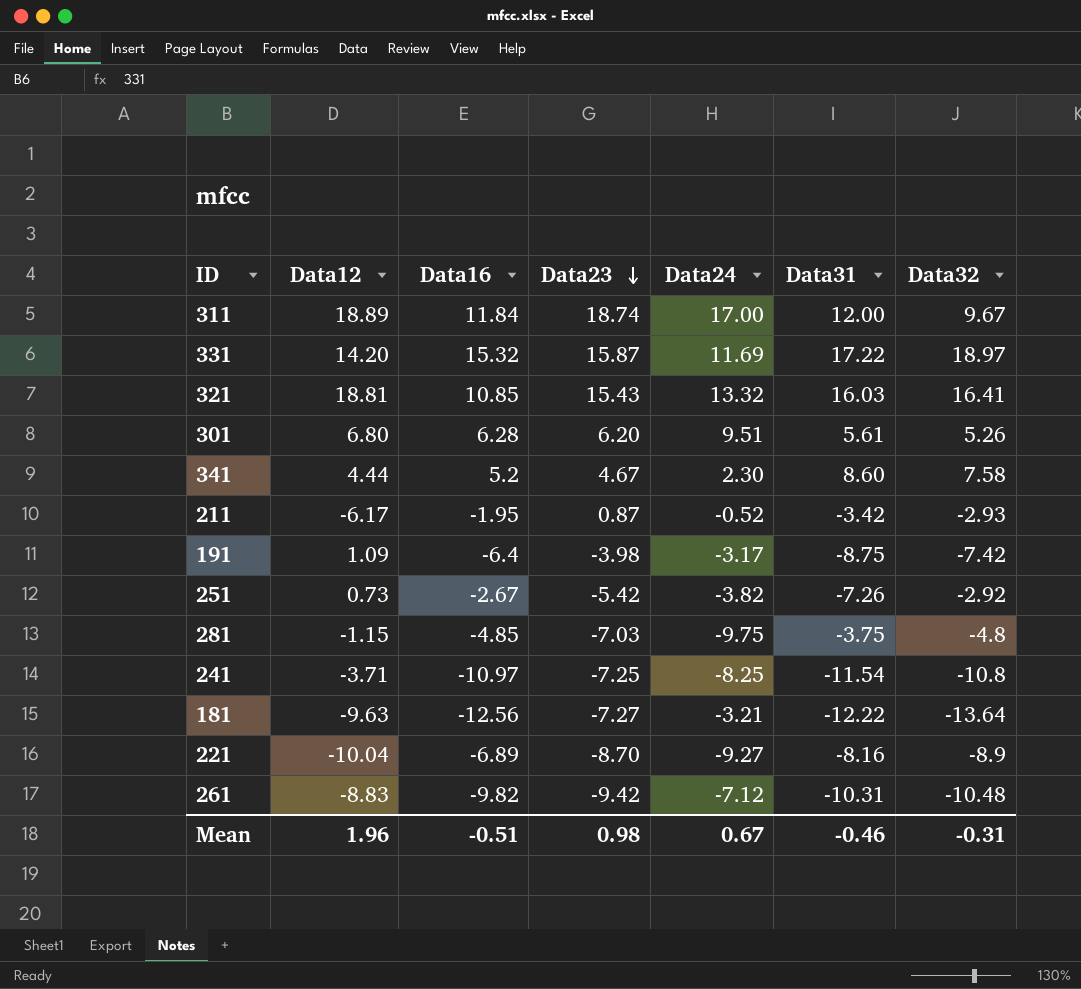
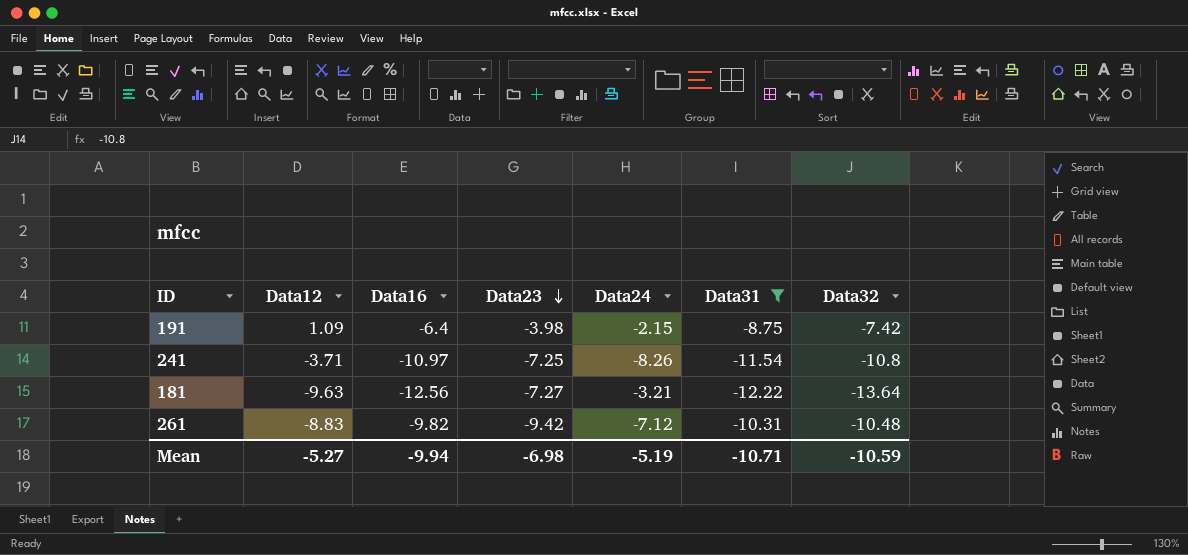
filter: none -> Data31 <= -8.75
191 | Data24: -3.17 -> -2.15
241 | Data24: -8.25 -> -8.26
Mean | Data12: 1.96 -> -5.27
Mean | Data16: -0.51 -> -9.94
Mean | Data23: 0.98 -> -6.98
Mean | Data24: 0.67 -> -5.19
Mean | Data31: -0.46 -> -10.71
Mean | Data32: -0.31 -> -10.59

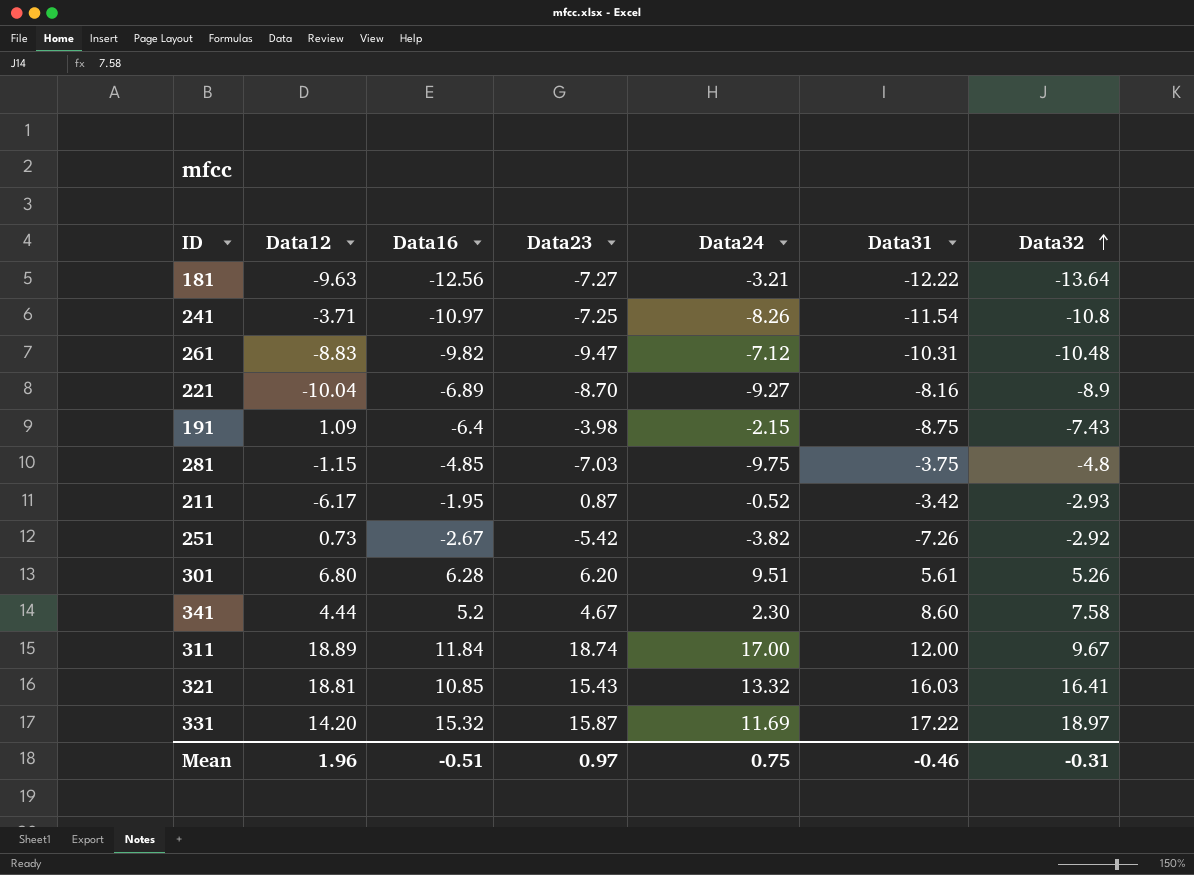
filter: Data31 <= -8.75 -> none
row order: Data23 descending -> Data32 ascending
261 | Data23: -9.42 -> -9.47
191 | Data32: -7.42 -> -7.43
Mean | Data12: -5.27 -> 1.96
Mean | Data16: -9.94 -> -0.51
Mean | Data23: -6.98 -> 0.97
Mean | Data24: -5.19 -> 0.75
Mean | Data31: -10.71 -> -0.46
Mean | Data32: -10.59 -> -0.31

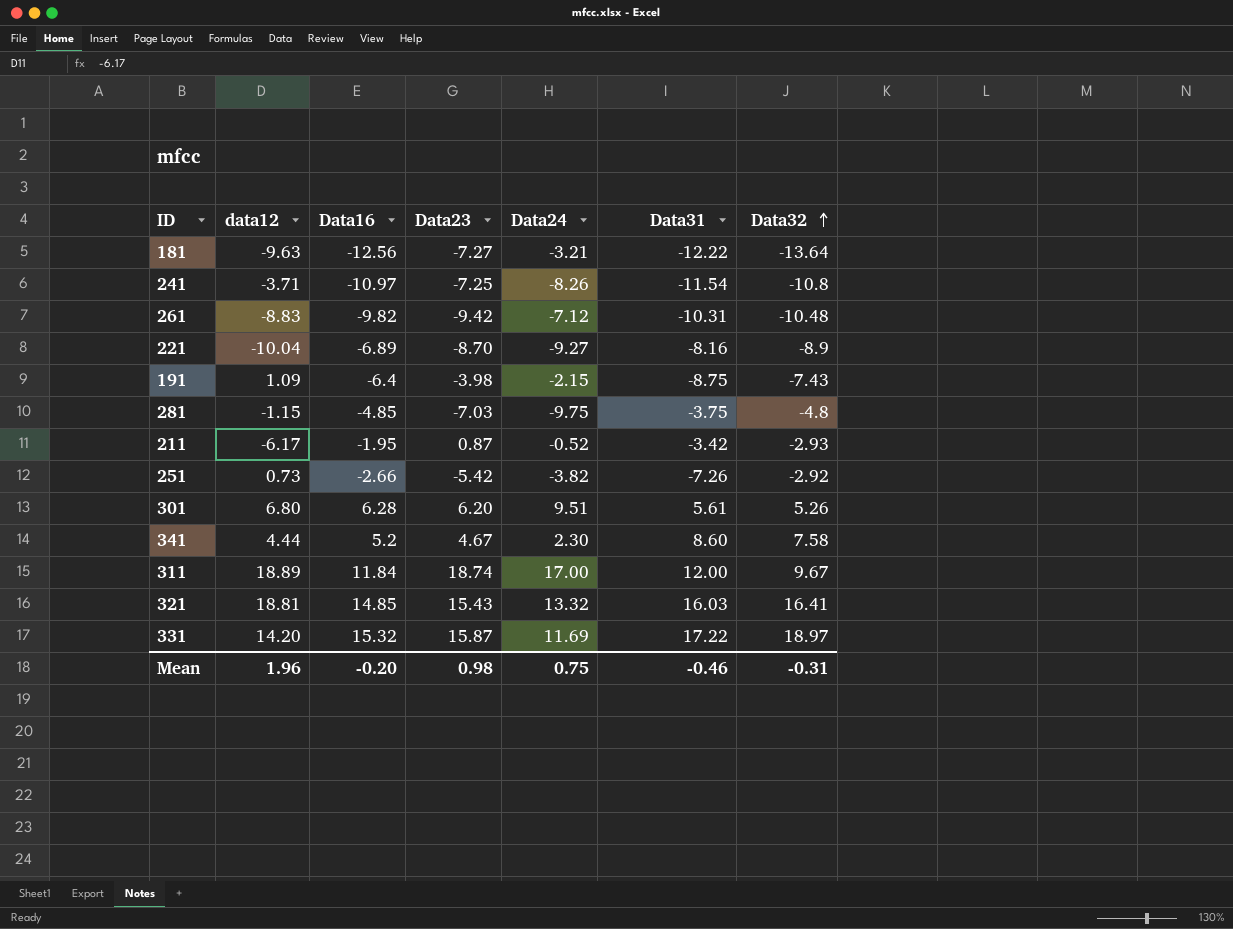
column name: Data12 -> data12
261 | Data23: -9.47 -> -9.42
251 | Data16: -2.67 -> -2.66
321 | Data16: 10.85 -> 14.85
Mean | Data16: -0.51 -> -0.20
Mean | Data23: 0.97 -> 0.98

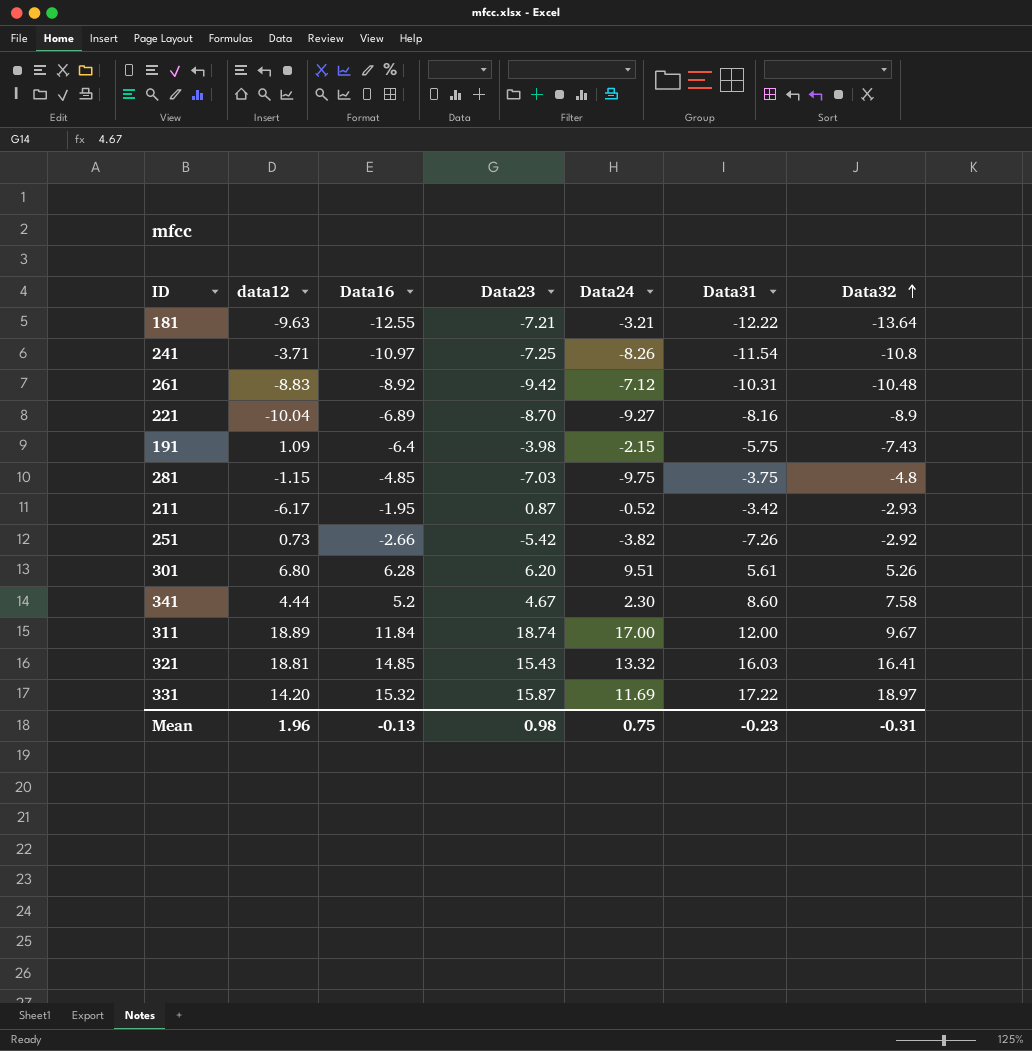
181 | Data16: -12.56 -> -12.55
181 | Data23: -7.27 -> -7.21
261 | Data16: -9.82 -> -8.92
191 | Data31: -8.75 -> -5.75
Mean | Data16: -0.20 -> -0.13
Mean | Data31: -0.46 -> -0.23

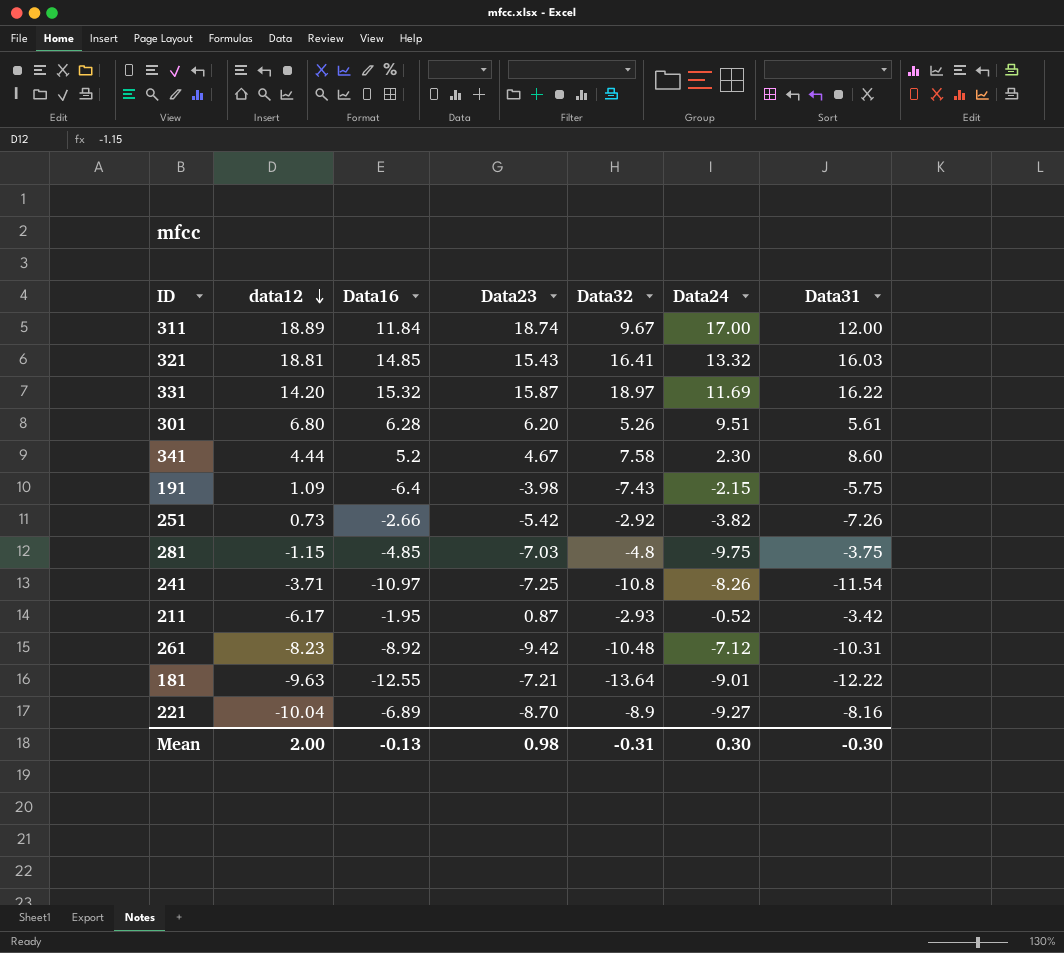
row order: Data32 ascending -> data12 descending
column Data32 | position: 7 -> 5
331 | Data31: 17.22 -> 16.22
261 | data12: -8.83 -> -8.23
181 | Data24: -3.21 -> -9.01
Mean | data12: 1.96 -> 2.00
Mean | Data24: 0.75 -> 0.30
Mean | Data31: -0.23 -> -0.30

